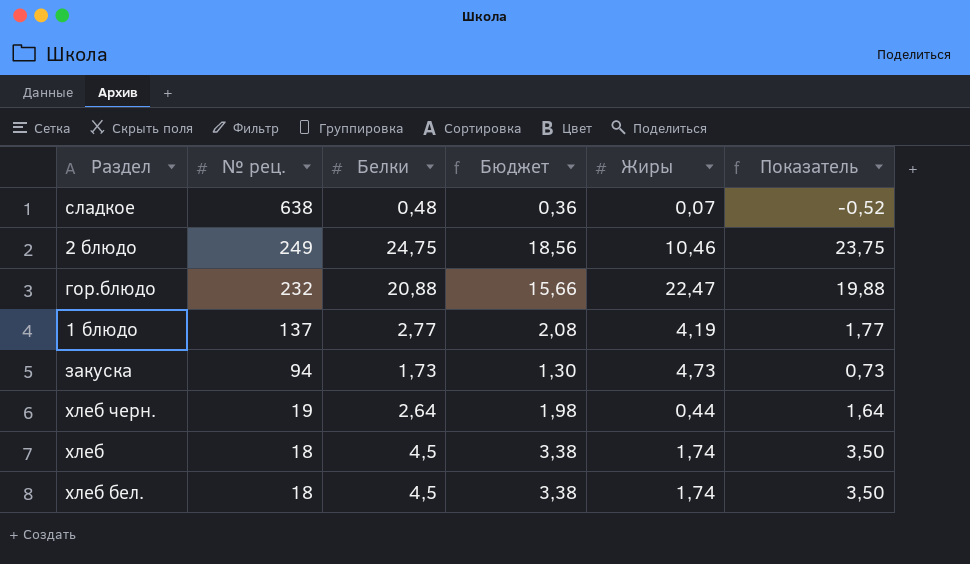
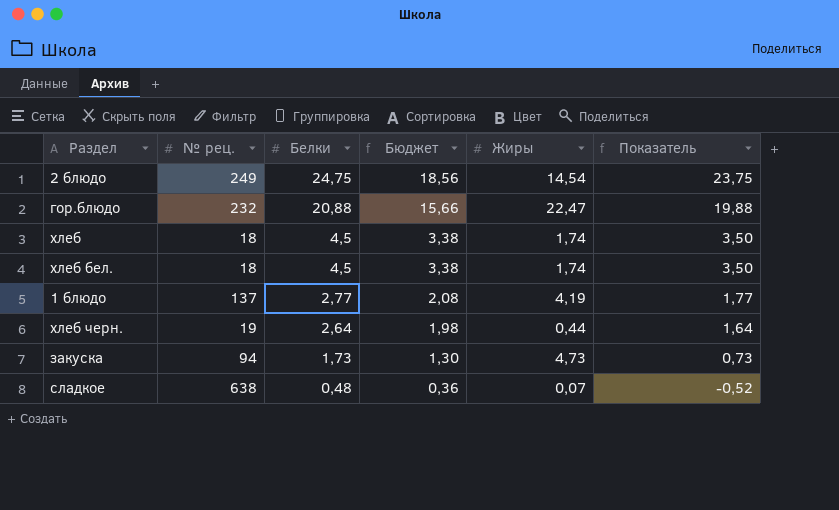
row order: № рец. descending -> Белки descending
2 блюдо | Жиры: 10,46 -> 14,54

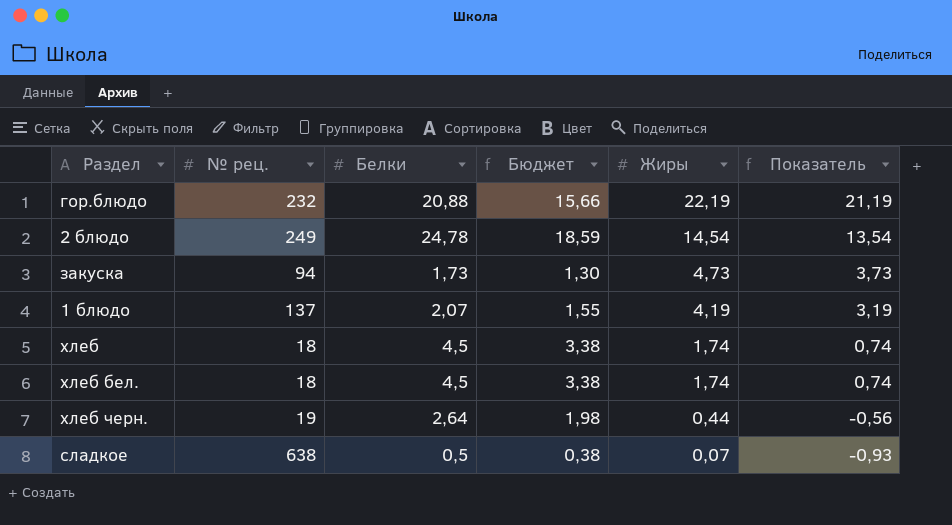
row order: Белки descending -> Жиры descending
column Показатель | formula: [Белки] - 1 -> [Жиры] - 1
гор.блюдо | Жиры: 22,47 -> 22,19
2 блюдо | Белки: 24,75 -> 24,78
2 блюдо | Бюджет: 18,56 -> 18,59
1 блюдо | Белки: 2,77 -> 2,07
1 блюдо | Бюджет: 2,08 -> 1,55
сладкое | Белки: 0,48 -> 0,5
сладкое | Бюджет: 0,36 -> 0,38

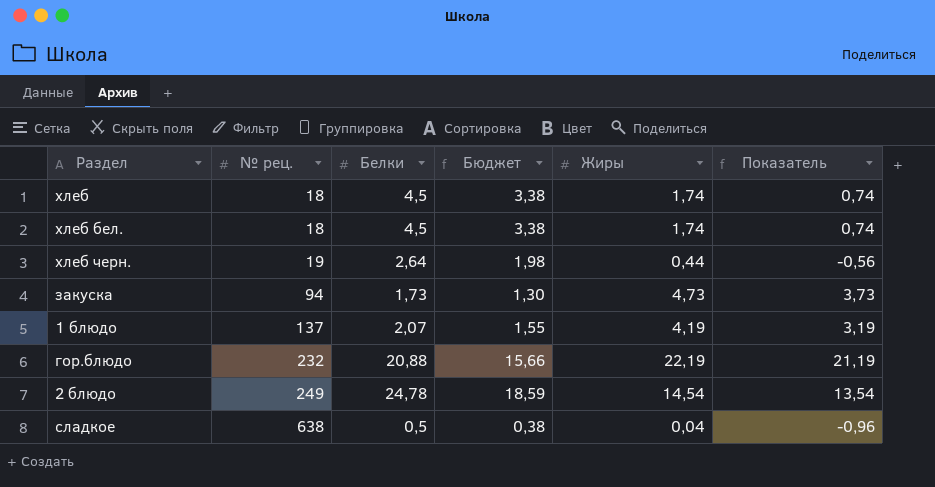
row order: Жиры descending -> № рец. ascending
сладкое | Жиры: 0,07 -> 0,04
сладкое | Показатель: -0,93 -> -0,96

